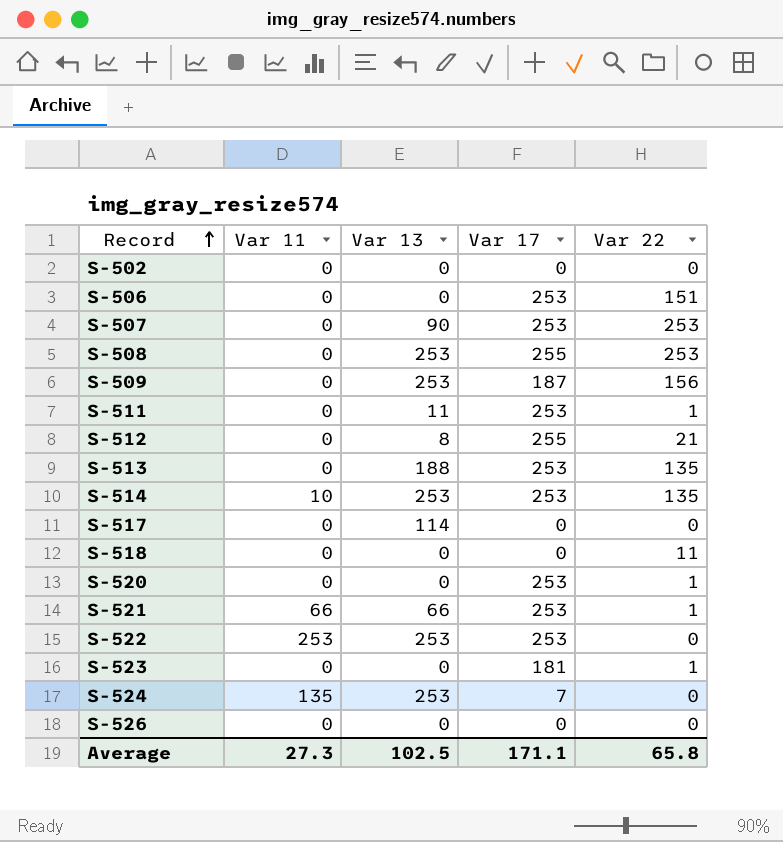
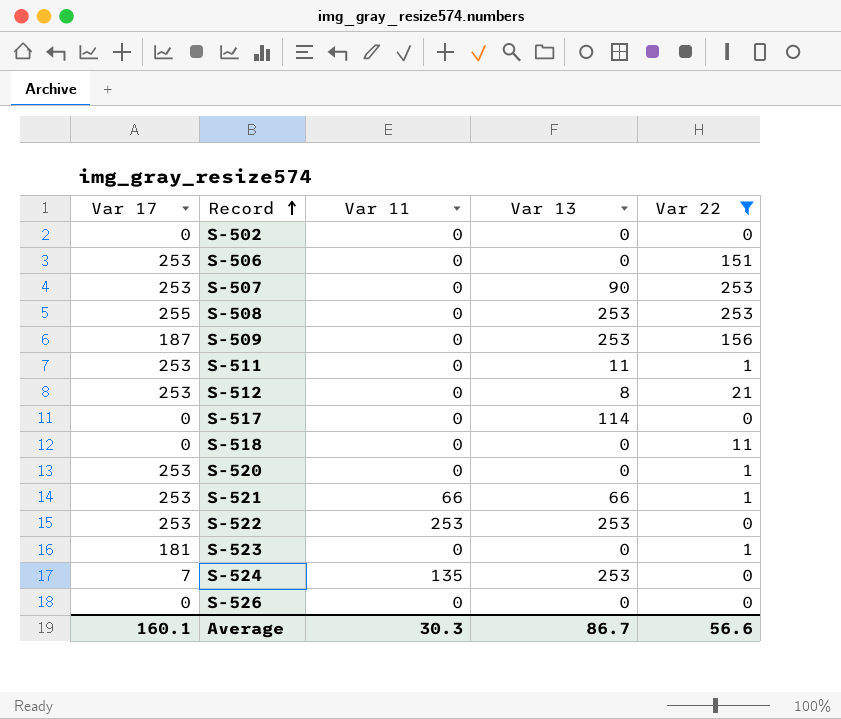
filter: none -> Var 22 != 135
column Var 17 | position: 4 -> 1
S-512 | Var 17: 255 -> 253
Average | Var 17: 171.1 -> 160.1
Average | Var 11: 27.3 -> 30.3
Average | Var 13: 102.5 -> 86.7
Average | Var 22: 65.8 -> 56.6

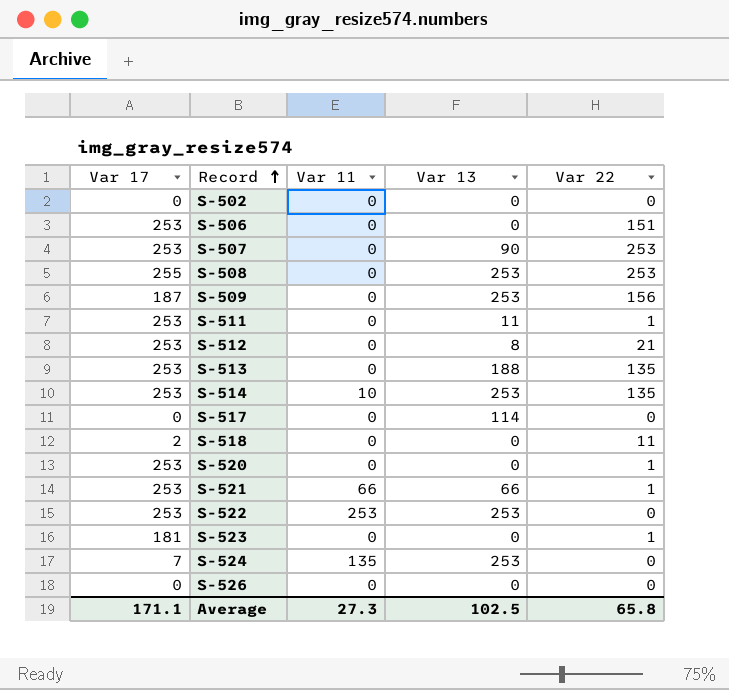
filter: Var 22 != 135 -> none
S-518 | Var 17: 0 -> 2
Average | Var 17: 160.1 -> 171.1
Average | Var 11: 30.3 -> 27.3
Average | Var 13: 86.7 -> 102.5
Average | Var 22: 56.6 -> 65.8

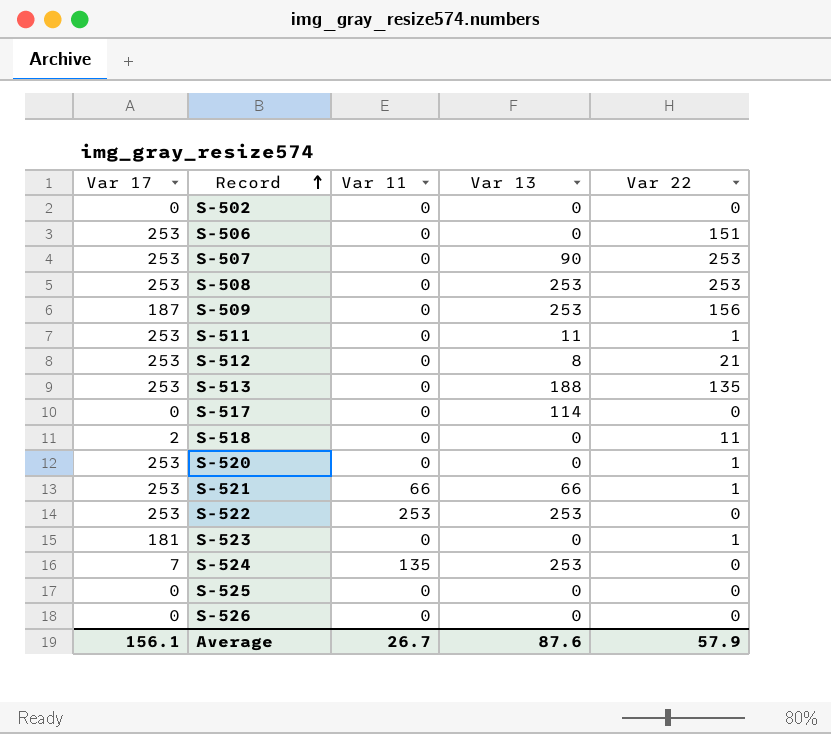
row S-514: 253 | 10 | 253 | 135 -> none
S-508 | Var 17: 255 -> 253
row S-525: none -> 0 | 0 | 0 | 0
Average | Var 17: 171.1 -> 156.1
Average | Var 11: 27.3 -> 26.7
Average | Var 13: 102.5 -> 87.6
Average | Var 22: 65.8 -> 57.9

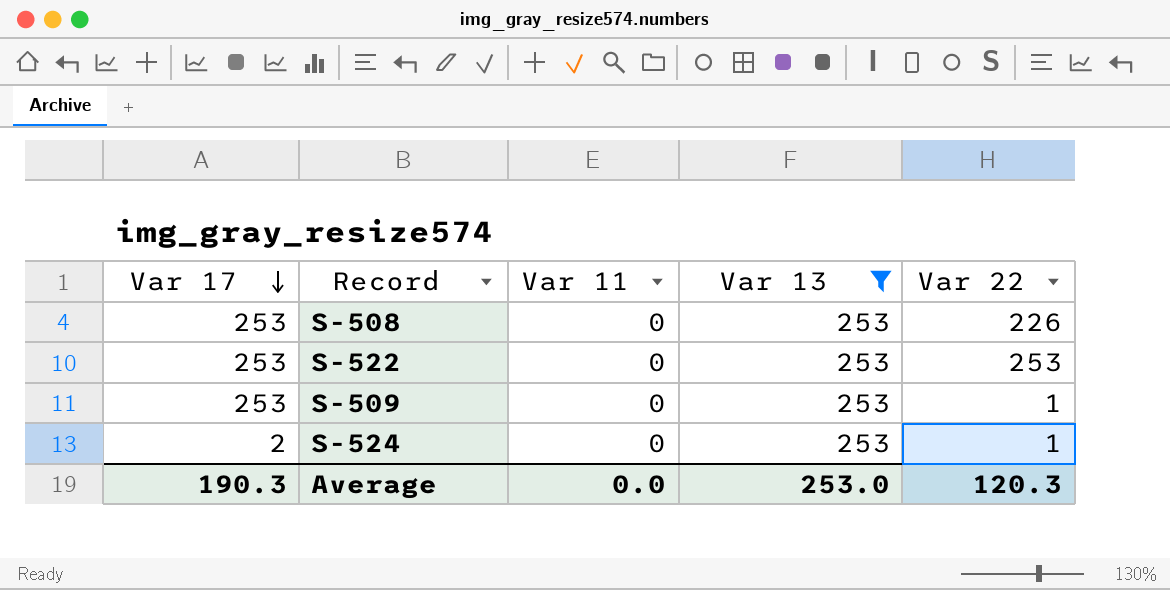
filter: none -> Var 13 = 253
row order: Record ascending -> Var 17 descending
S-508 | Var 22: 253 -> 226
S-522 | Var 11: 253 -> 0
S-522 | Var 22: 0 -> 253
S-509 | Var 17: 187 -> 253
S-509 | Var 22: 156 -> 1
S-524 | Var 17: 7 -> 2
S-524 | Var 11: 135 -> 0
S-524 | Var 22: 0 -> 1
Average | Var 17: 156.1 -> 190.3
Average | Var 11: 26.7 -> 0.0
Average | Var 13: 87.6 -> 253.0
Average | Var 22: 57.9 -> 120.3

